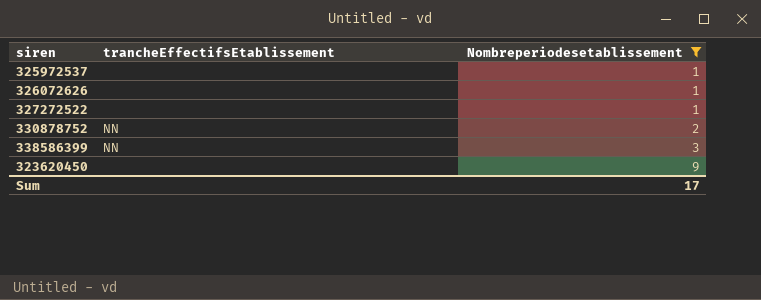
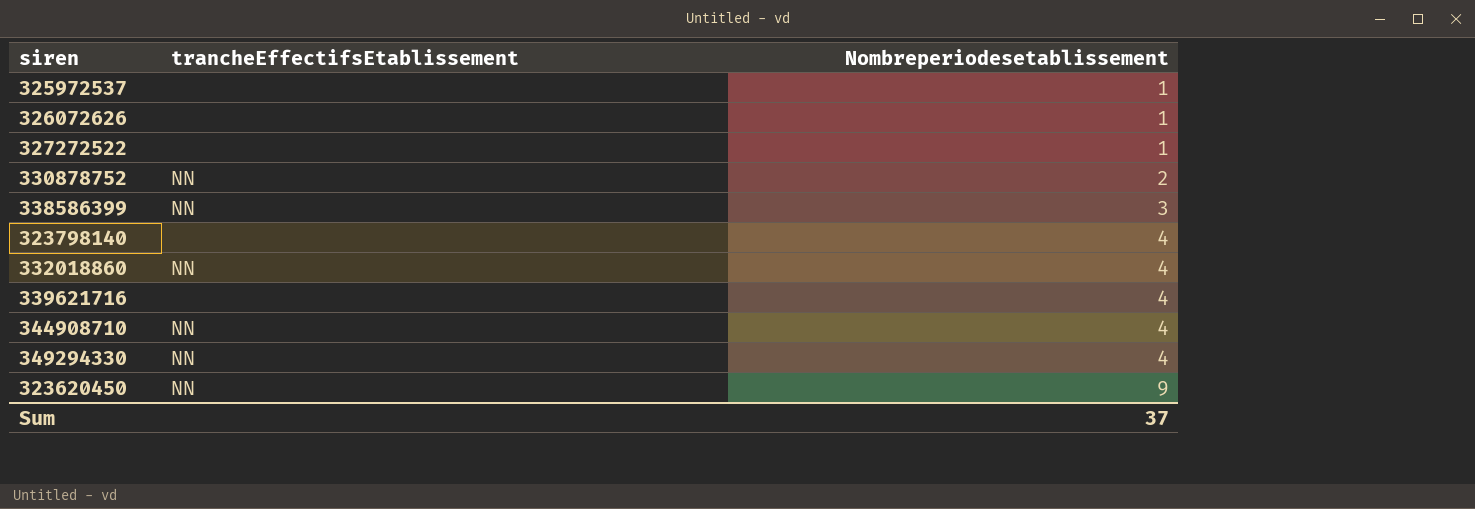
filter: Nombreperiodesetablissement != 4 -> none
323620450 | trancheEffectifsEtablissement: none -> NN
Sum | Nombreperiodesetablissement: 17 -> 37

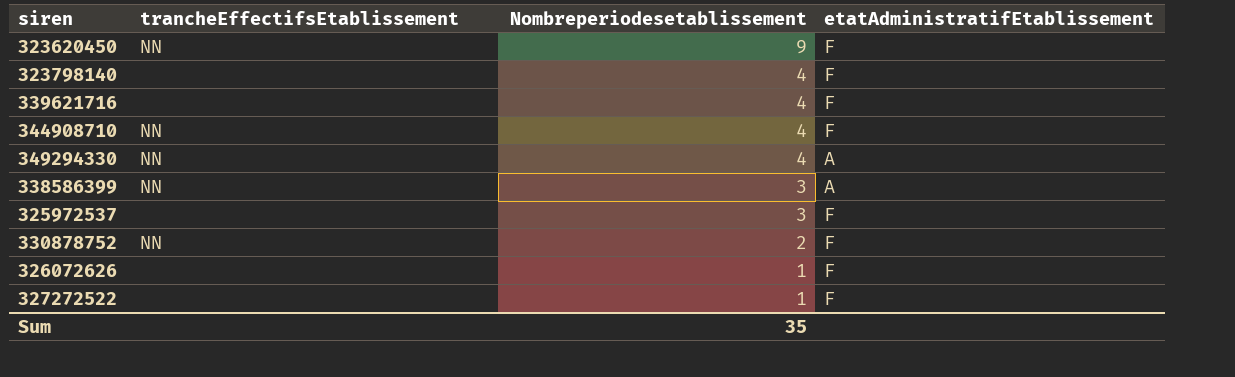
row order: Nombreperiodesetablissement ascending -> Nombreperiodesetablissement descending
column etatAdministratifEtablissement | position: none -> 4
row 332018860: NN | 4 -> none
325972537 | Nombreperiodesetablissement: 1 -> 3
Sum | Nombreperiodesetablissement: 37 -> 35

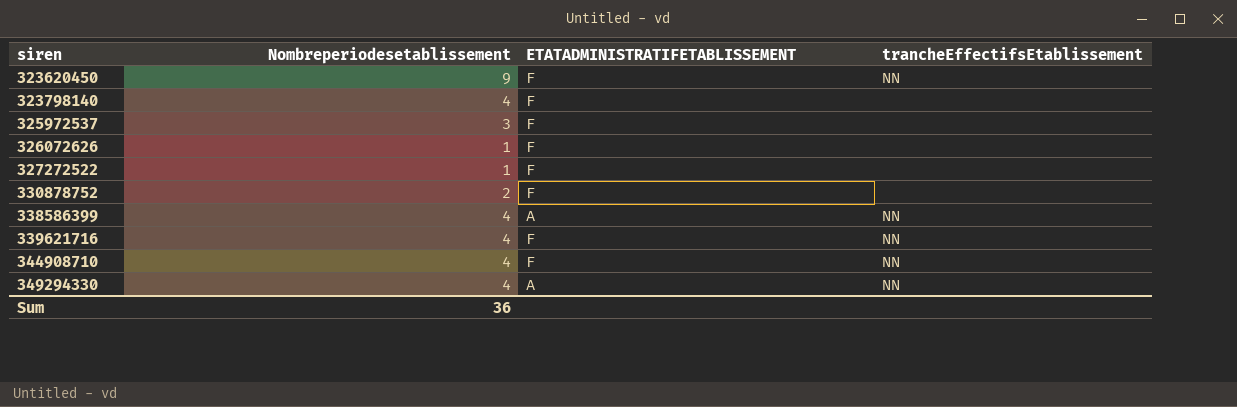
row order: Nombreperiodesetablissement descending -> siren ascending
column name: etatAdministratifEtablissement -> ETATADMINISTRATIFETABLISSEMENT
column trancheEffectifsEtablissement | position: 2 -> 4
330878752 | trancheEffectifsEtablissement: NN -> none
338586399 | Nombreperiodesetablissement: 3 -> 4
339621716 | trancheEffectifsEtablissement: none -> NN
Sum | Nombreperiodesetablissement: 35 -> 36

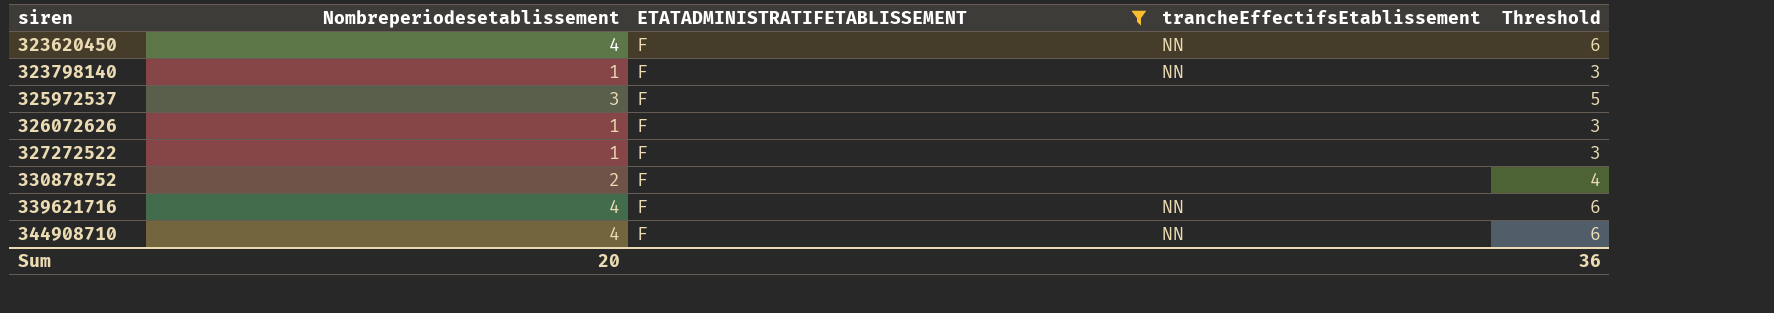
filter: none -> ETATADMINISTRATIFETABLISSEMENT = F
column Threshold | formula: none -> [Nombreperiodesetablissement] + 2
323620450 | Nombreperiodesetablissement: 9 -> 4
323798140 | Nombreperiodesetablissement: 4 -> 1
323798140 | trancheEffectifsEtablissement: none -> NN
Sum | Nombreperiodesetablissement: 36 -> 20

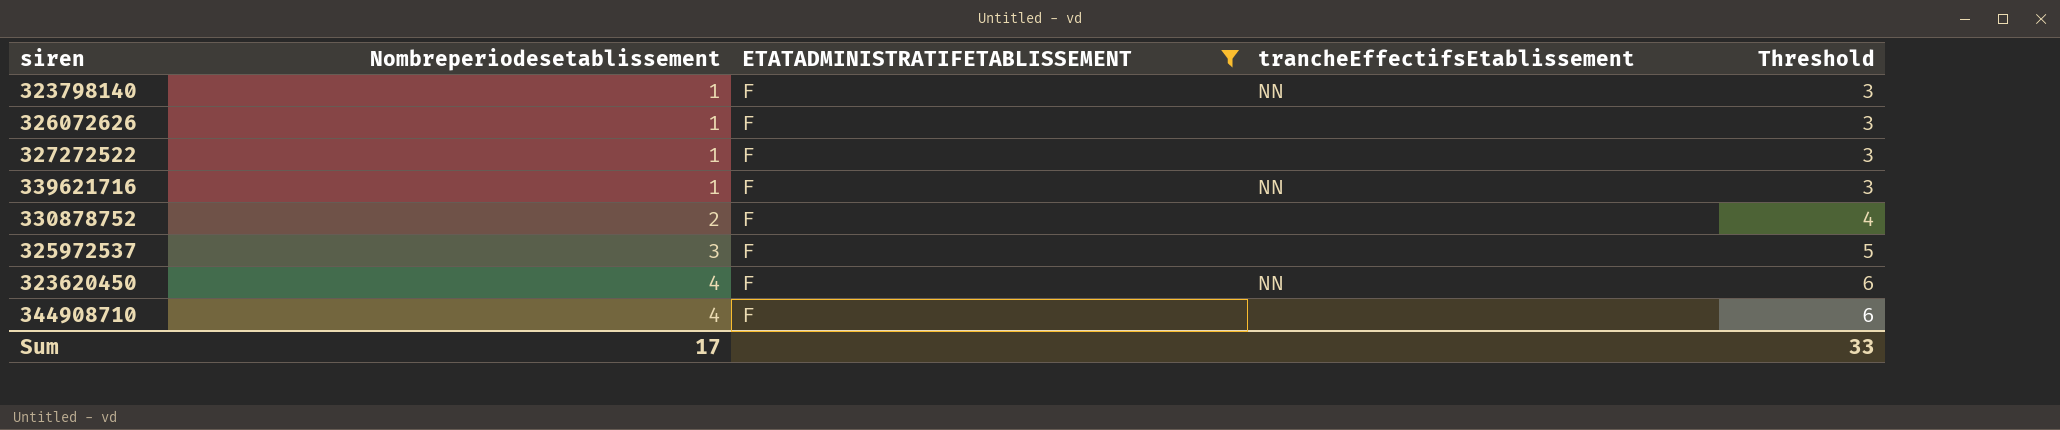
row order: siren ascending -> Nombreperiodesetablissement ascending
339621716 | Nombreperiodesetablissement: 4 -> 1
339621716 | Threshold: 6 -> 3
344908710 | trancheEffectifsEtablissement: NN -> none
Sum | Nombreperiodesetablissement: 20 -> 17
Sum | Threshold: 36 -> 33

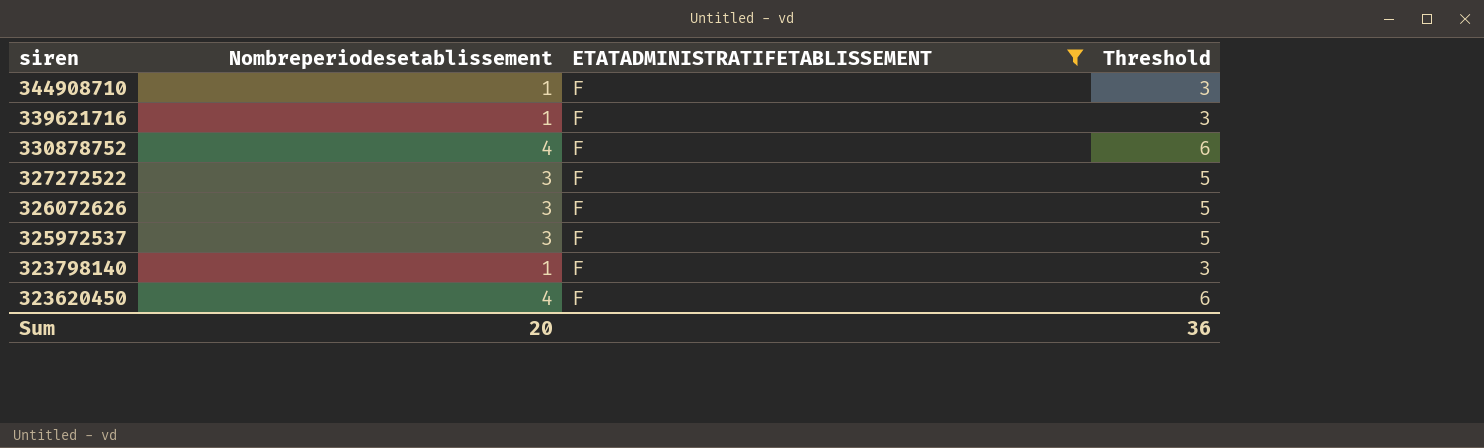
row order: Nombreperiodesetablissement ascending -> siren descending
column trancheEffectifsEtablissement | position: 4 -> none
344908710 | Nombreperiodesetablissement: 4 -> 1
344908710 | Threshold: 6 -> 3
330878752 | Nombreperiodesetablissement: 2 -> 4
330878752 | Threshold: 4 -> 6
327272522 | Nombreperiodesetablissement: 1 -> 3
327272522 | Threshold: 3 -> 5
326072626 | Nombreperiodesetablissement: 1 -> 3
326072626 | Threshold: 3 -> 5
Sum | Nombreperiodesetablissement: 17 -> 20
Sum | Threshold: 33 -> 36

